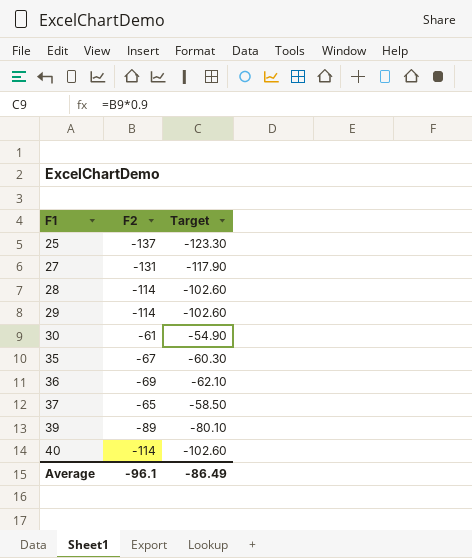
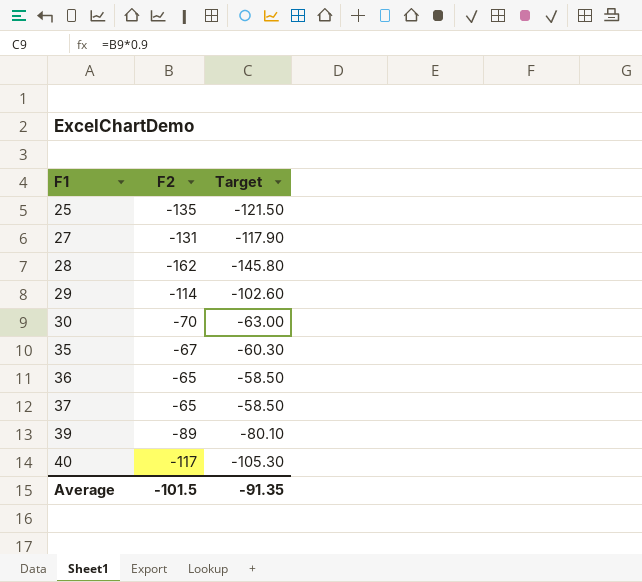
25 | F2: -137 -> -135
25 | Target: -123.30 -> -121.50
28 | F2: -114 -> -162
28 | Target: -102.60 -> -145.80
30 | F2: -61 -> -70
30 | Target: -54.90 -> -63.00
36 | F2: -69 -> -65
36 | Target: -62.10 -> -58.50
40 | F2: -114 -> -117
40 | Target: -102.60 -> -105.30
Average | F2: -96.1 -> -101.5
Average | Target: -86.49 -> -91.35

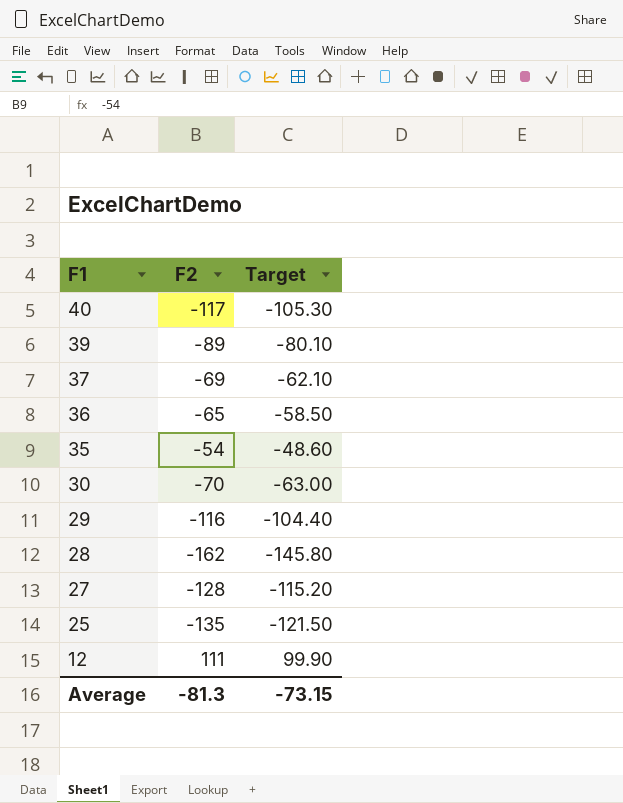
row order: F1 ascending -> F1 descending
37 | F2: -65 -> -69
37 | Target: -58.50 -> -62.10
35 | F2: -67 -> -54
35 | Target: -60.30 -> -48.60
29 | F2: -114 -> -116
29 | Target: -102.60 -> -104.40
27 | F2: -131 -> -128
27 | Target: -117.90 -> -115.20
row 12: none -> 111 | 99.90
Average | F2: -101.5 -> -81.3
Average | Target: -91.35 -> -73.15

